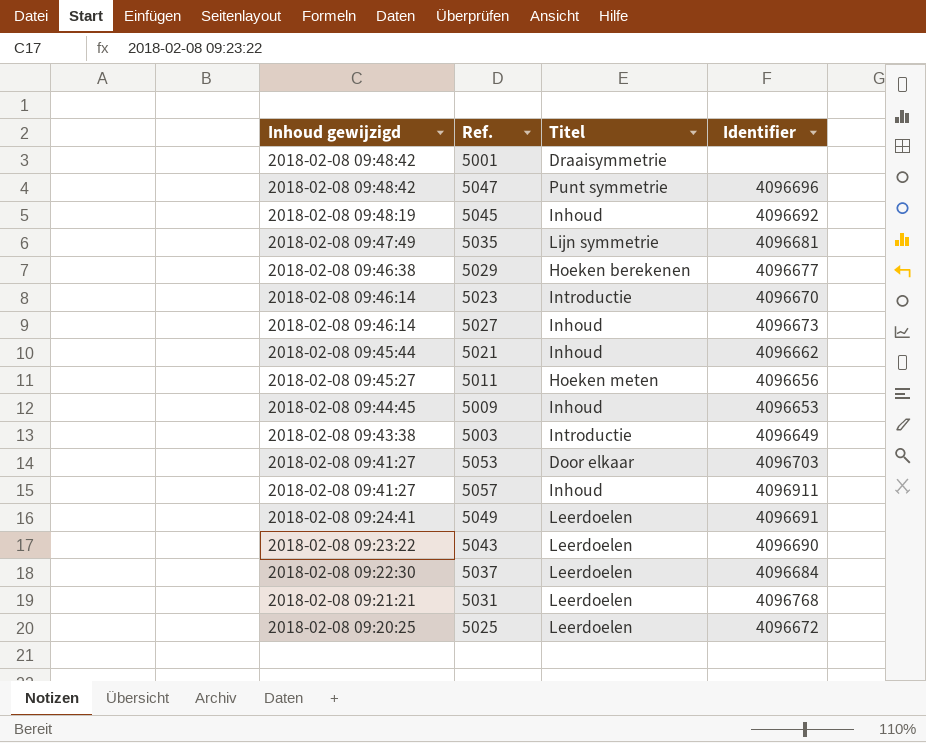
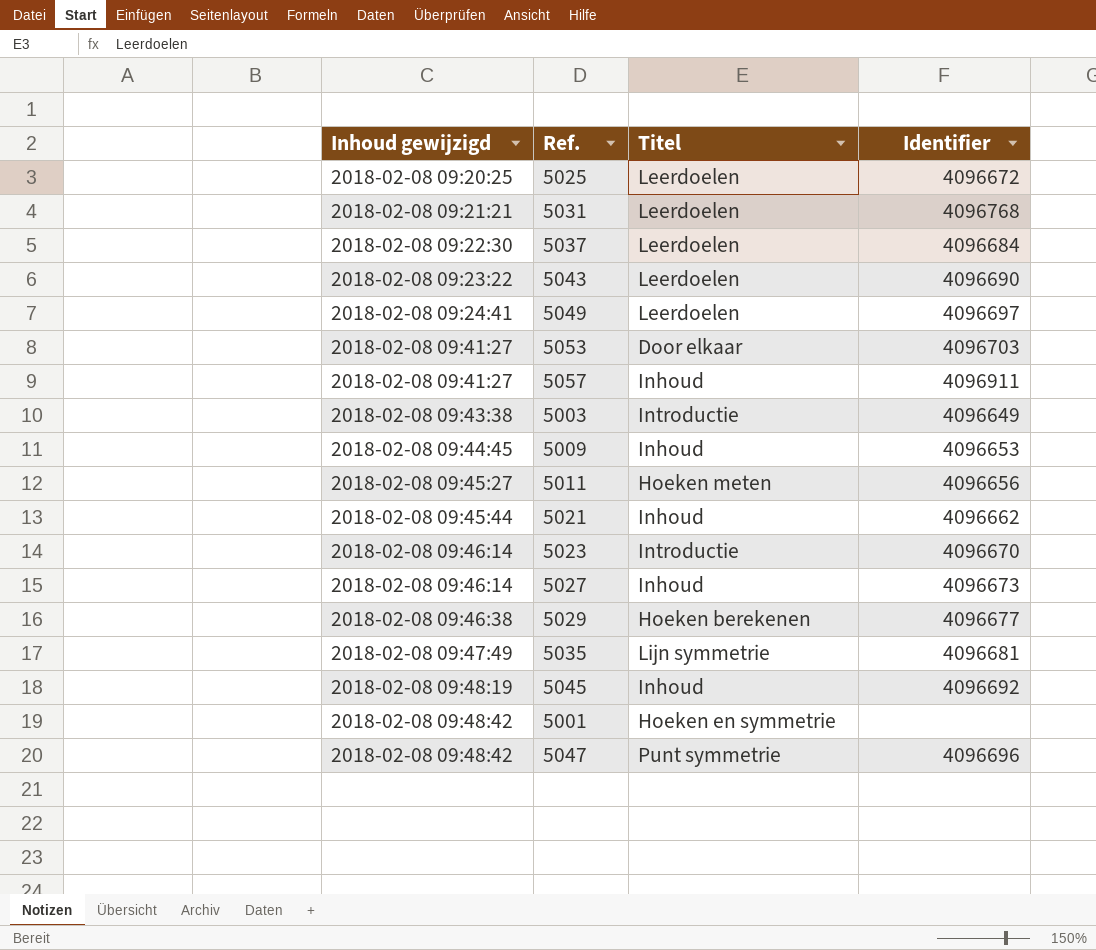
row order: Inhoud gewijzigd descending -> Inhoud gewijzigd ascending
5049 | Identifier: 4096691 -> 4096697
5001 | Titel: Draaisymmetrie -> Hoeken en symmetrie

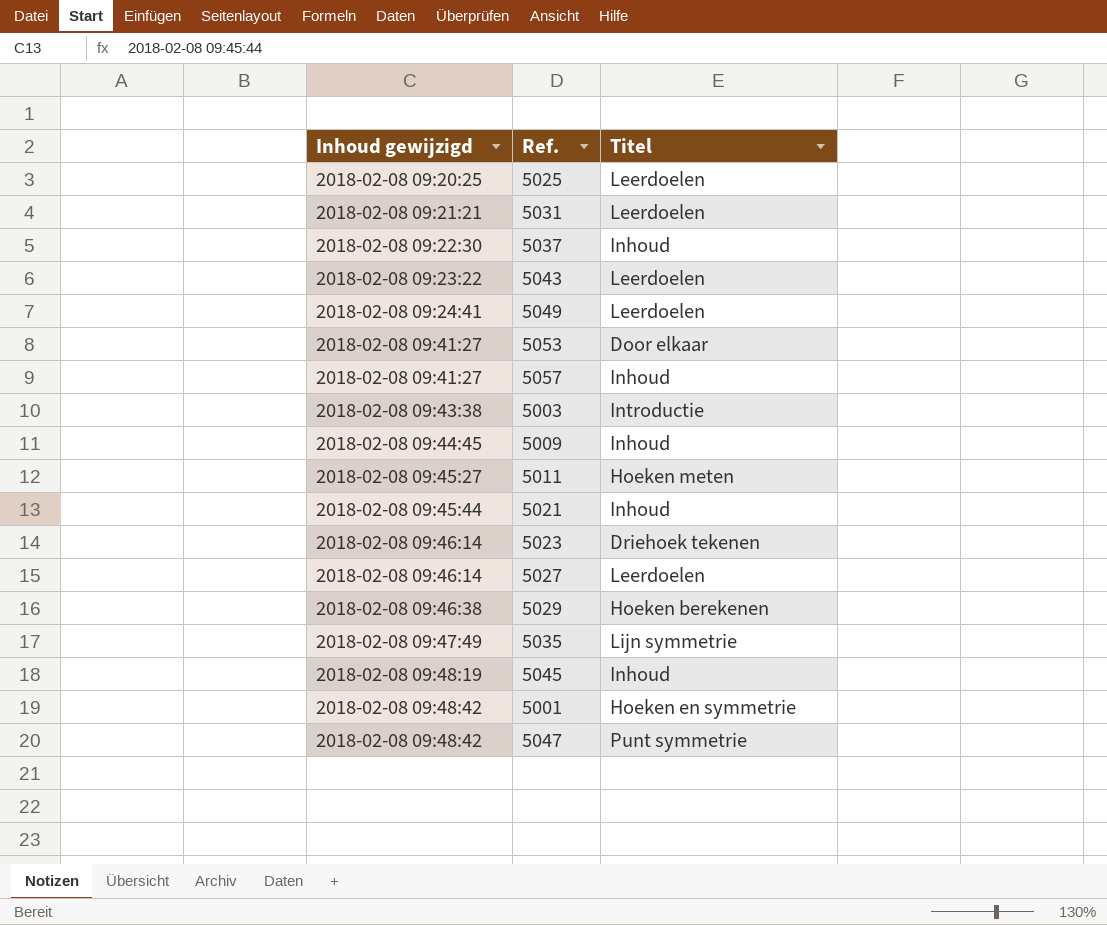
column Identifier | position: 4 -> none
5037 | Titel: Leerdoelen -> Inhoud
5023 | Titel: Introductie -> Driehoek tekenen
5027 | Titel: Inhoud -> Leerdoelen

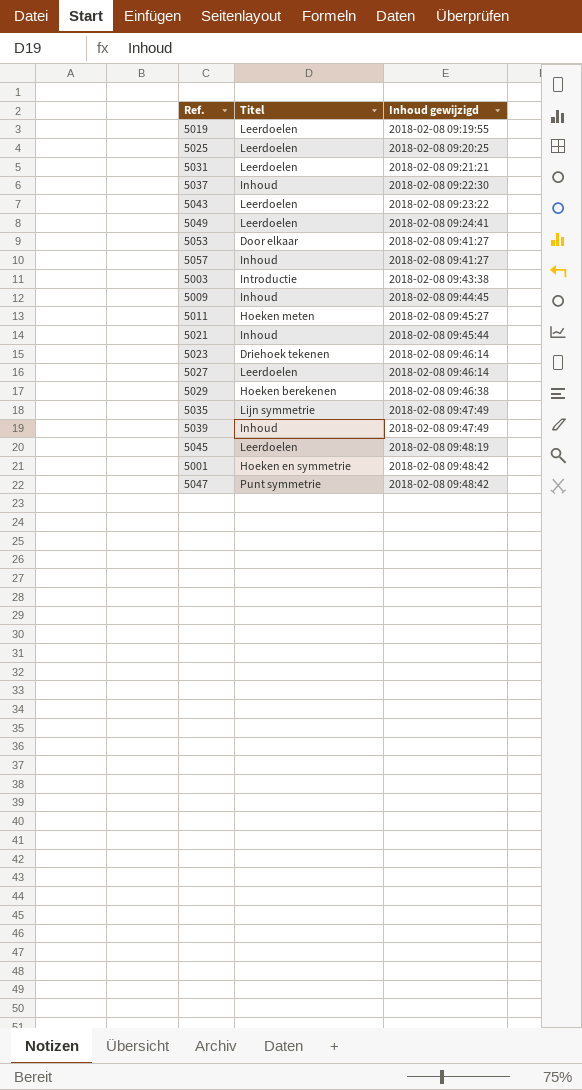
column Inhoud gewijzigd | position: 1 -> 3
row 5019: none -> Leerdoelen | 2018-02-08 09:19:55
row 5039: none -> Inhoud | 2018-02-08 09:47:49
5045 | Titel: Inhoud -> Leerdoelen

